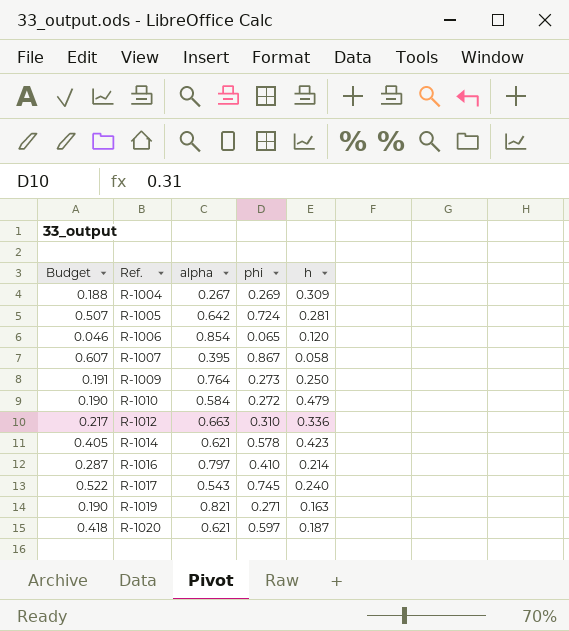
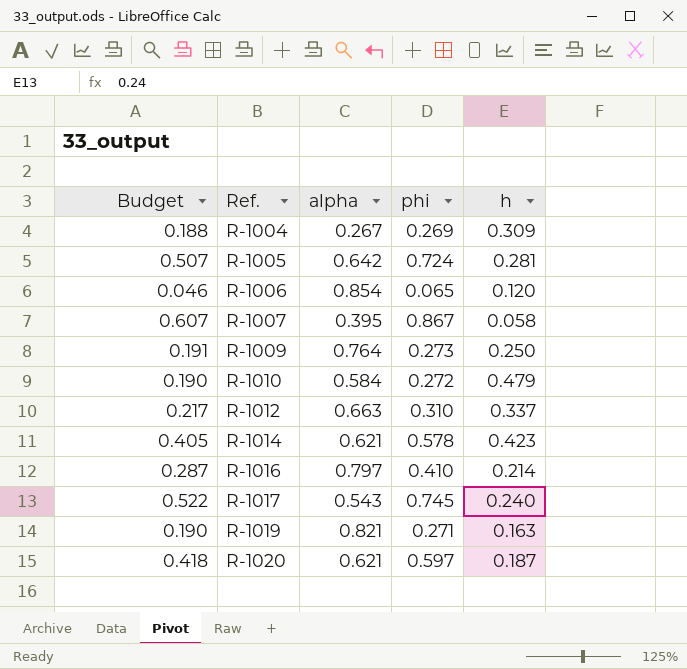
R-1012 | h: 0.336 -> 0.337

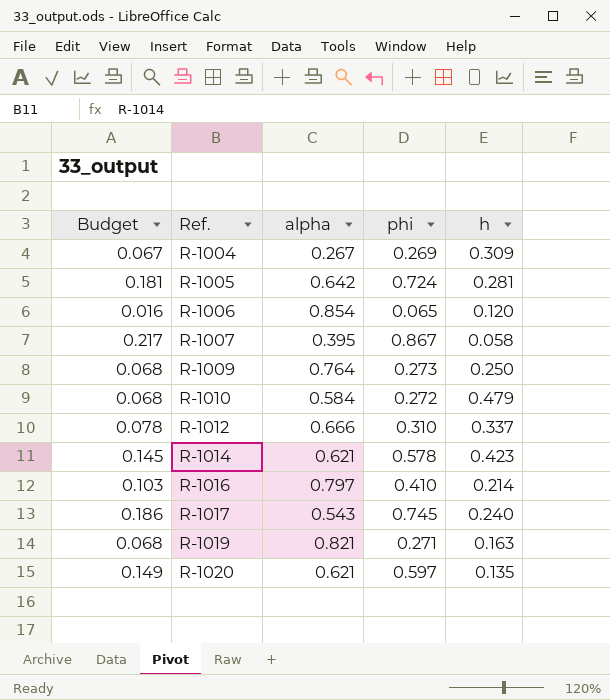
column Budget | formula: [phi] * 0.7 -> [phi] * 0.25
R-1012 | alpha: 0.663 -> 0.666
R-1020 | h: 0.187 -> 0.135

